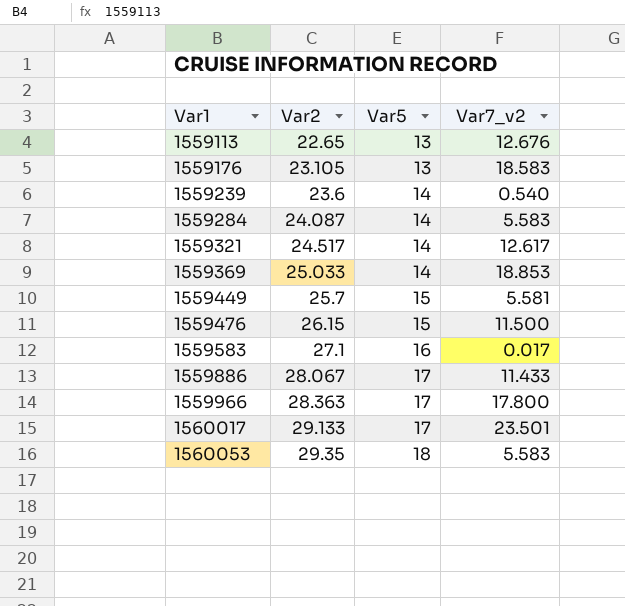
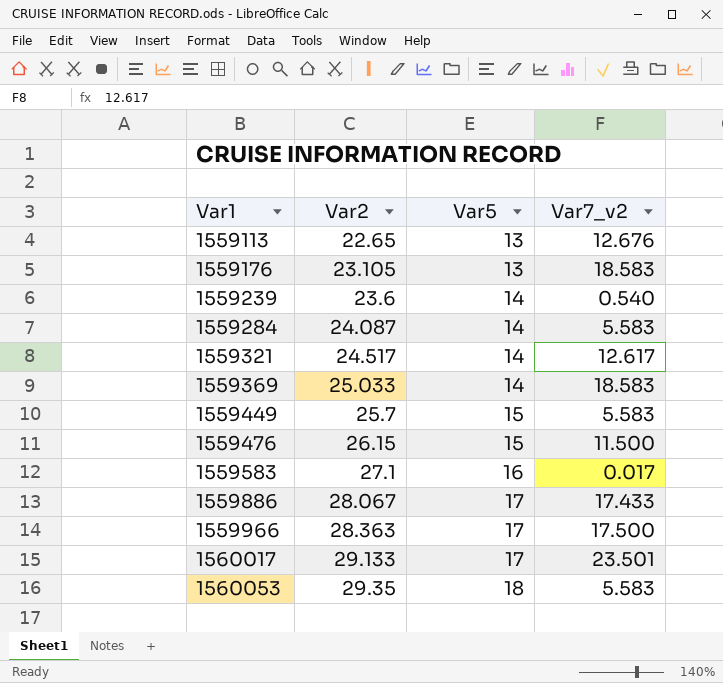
1559369 | Var7_v2: 18.853 -> 18.583
1559449 | Var7_v2: 5.581 -> 5.583
1559886 | Var7_v2: 11.433 -> 17.433
1559966 | Var7_v2: 17.800 -> 17.500

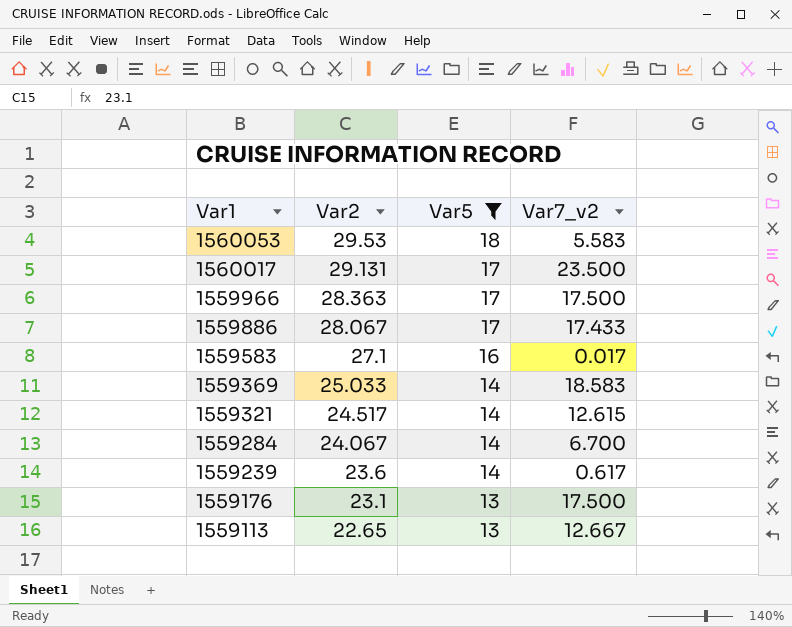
filter: none -> Var5 != 15
row order: Var1 ascending -> Var1 descending
1560053 | Var2: 29.35 -> 29.53
1560017 | Var2: 29.133 -> 29.131
1560017 | Var7_v2: 23.501 -> 23.500
1559321 | Var7_v2: 12.617 -> 12.615
1559284 | Var2: 24.087 -> 24.067
1559284 | Var7_v2: 5.583 -> 6.700
1559239 | Var7_v2: 0.540 -> 0.617
1559176 | Var2: 23.105 -> 23.1
1559176 | Var7_v2: 18.583 -> 17.500
1559113 | Var7_v2: 12.676 -> 12.667

